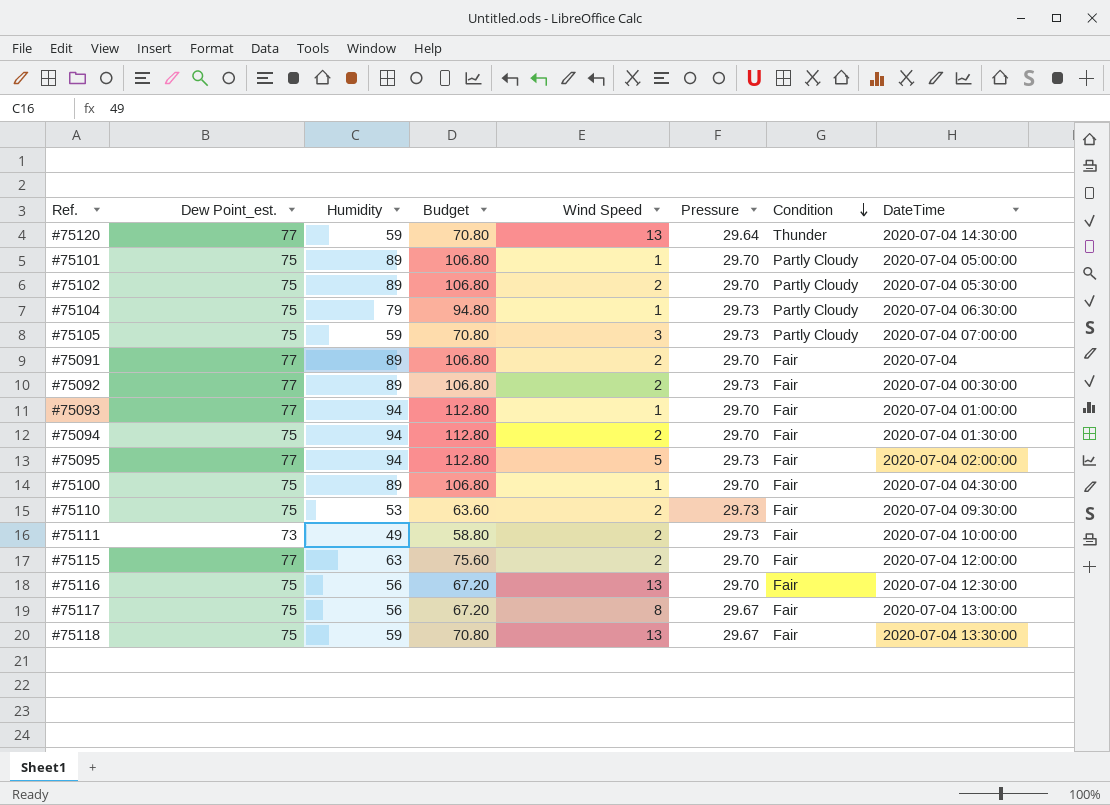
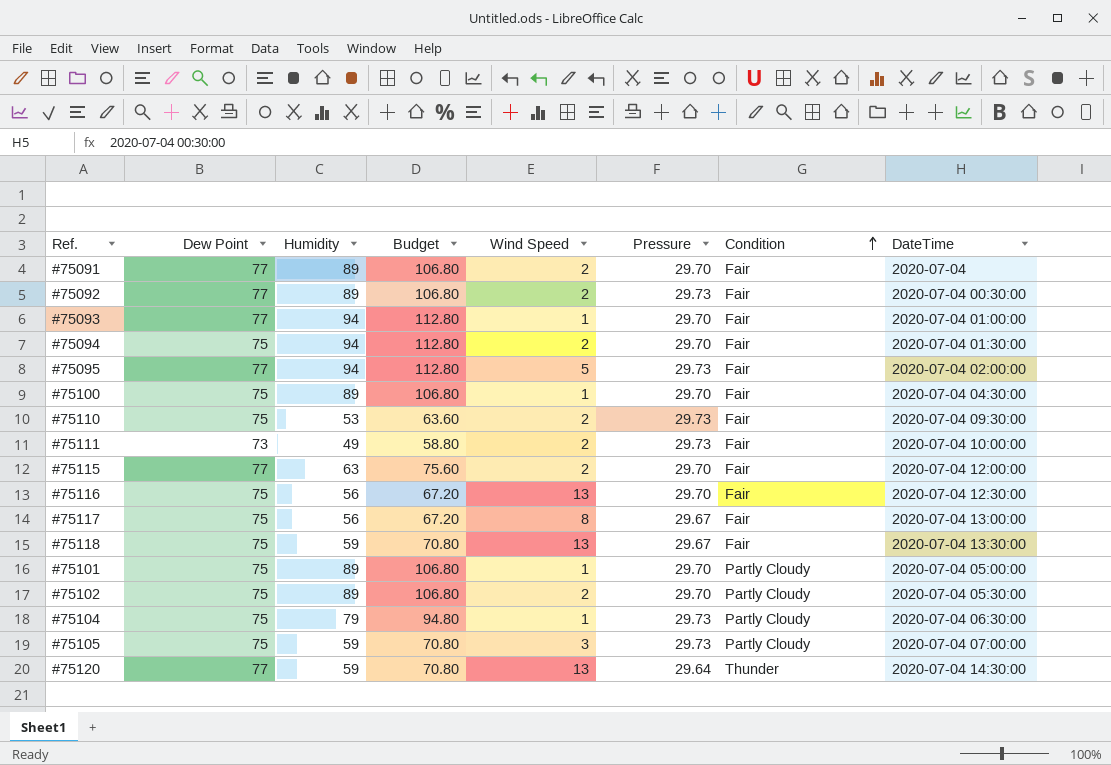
row order: Condition descending -> Condition ascending
column name: Dew Point_est. -> Dew Point

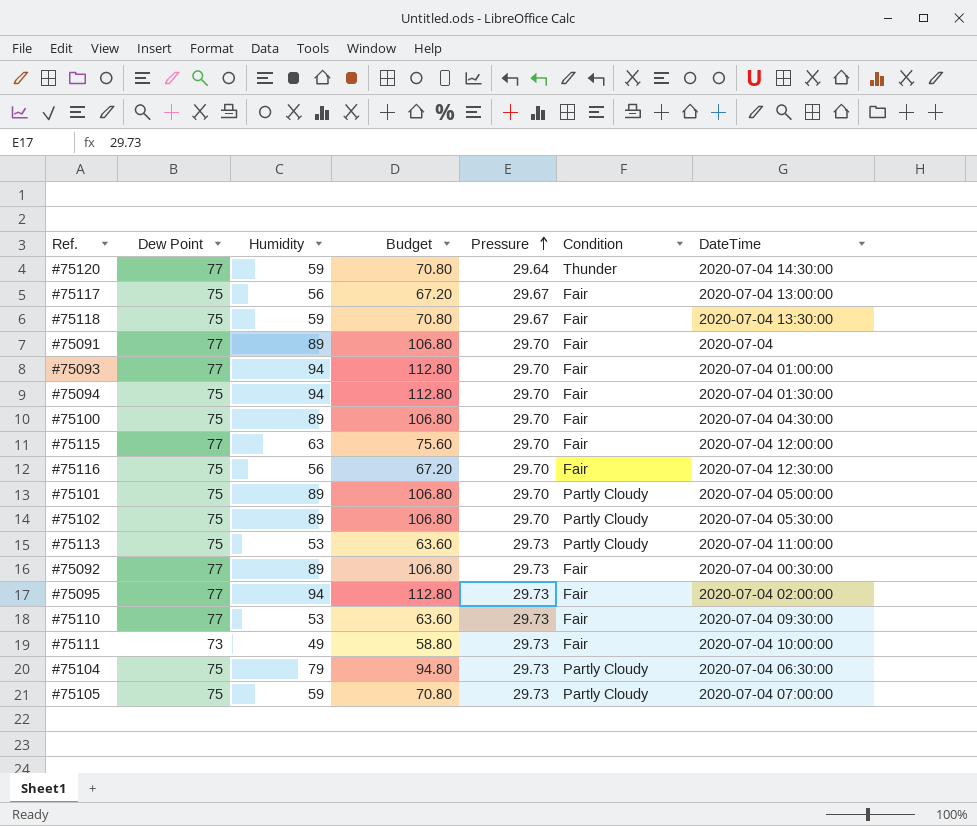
row order: Condition ascending -> Pressure ascending
column Wind Speed | position: 5 -> none
row #75113: none -> 75 | 53 | 63.60 | 29.73 | Partly Cloudy | 2020-07-04 11:00:00
#75110 | Dew Point: 75 -> 77

